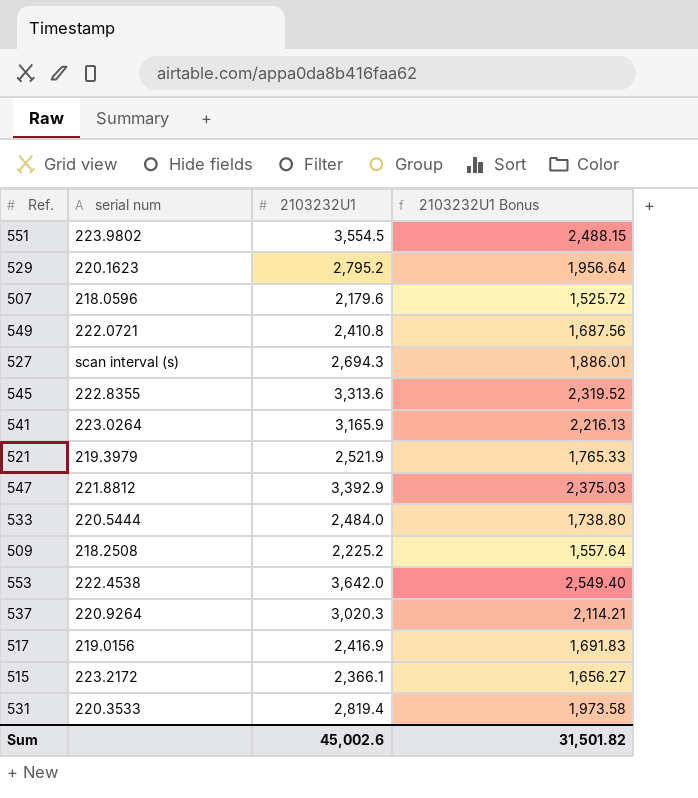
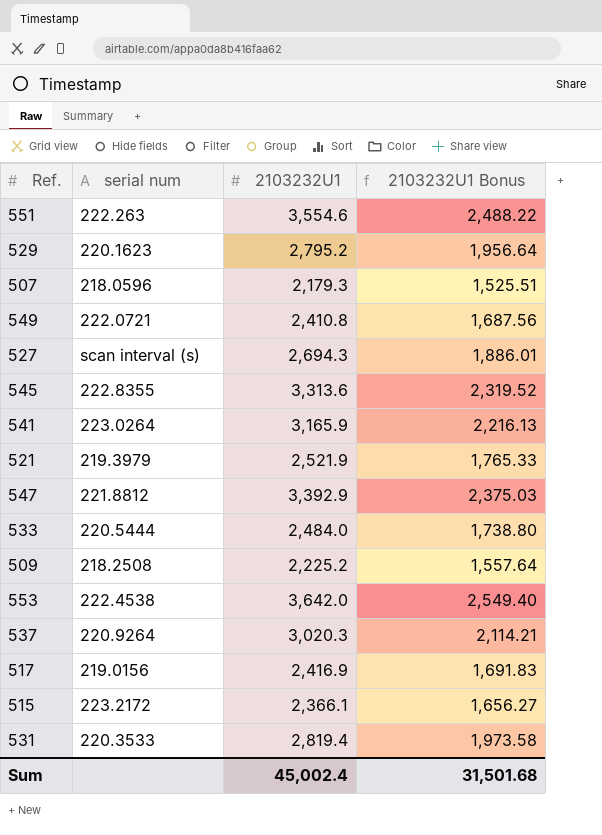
551 | serial num: 223.9802 -> 222.263
551 | 2103232U1: 3,554.5 -> 3,554.6
551 | 2103232U1 Bonus: 2,488.15 -> 2,488.22
507 | 2103232U1: 2,179.6 -> 2,179.3
507 | 2103232U1 Bonus: 1,525.72 -> 1,525.51
Sum | 2103232U1: 45,002.6 -> 45,002.4
Sum | 2103232U1 Bonus: 31,501.82 -> 31,501.68

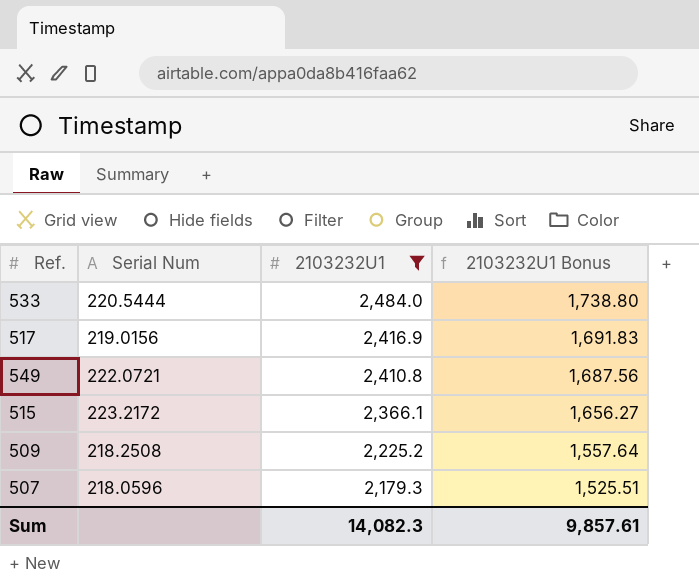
filter: none -> 2103232U1 <= 2,484.0
row order: none -> 2103232U1 descending
column name: serial num -> Serial Num
Sum | 2103232U1: 45,002.4 -> 14,082.3
Sum | 2103232U1 Bonus: 31,501.68 -> 9,857.61

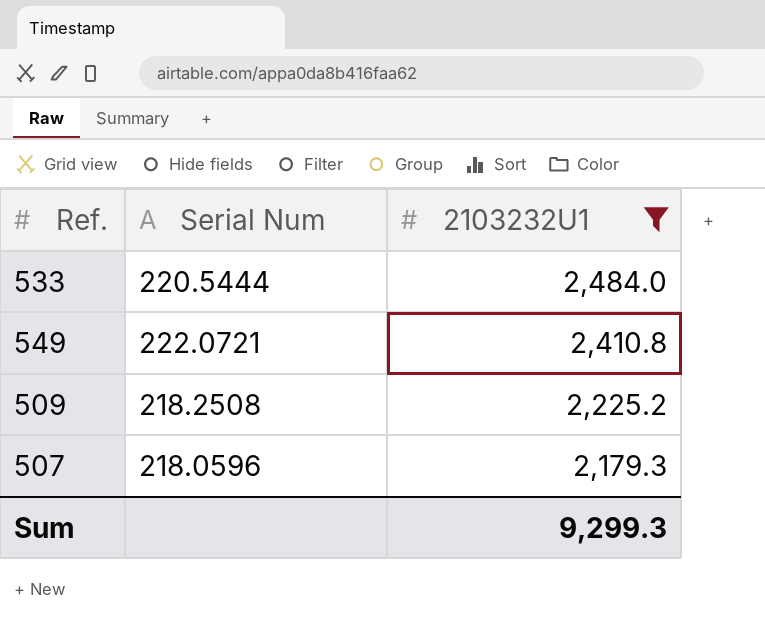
column 2103232U1 Bonus | formula: [2103232U1] * 0.7 -> none
row 517: 219.0156 | 2,416.9 | 1,691.83 -> none
row 515: 223.2172 | 2,366.1 | 1,656.27 -> none
Sum | 2103232U1: 14,082.3 -> 9,299.3

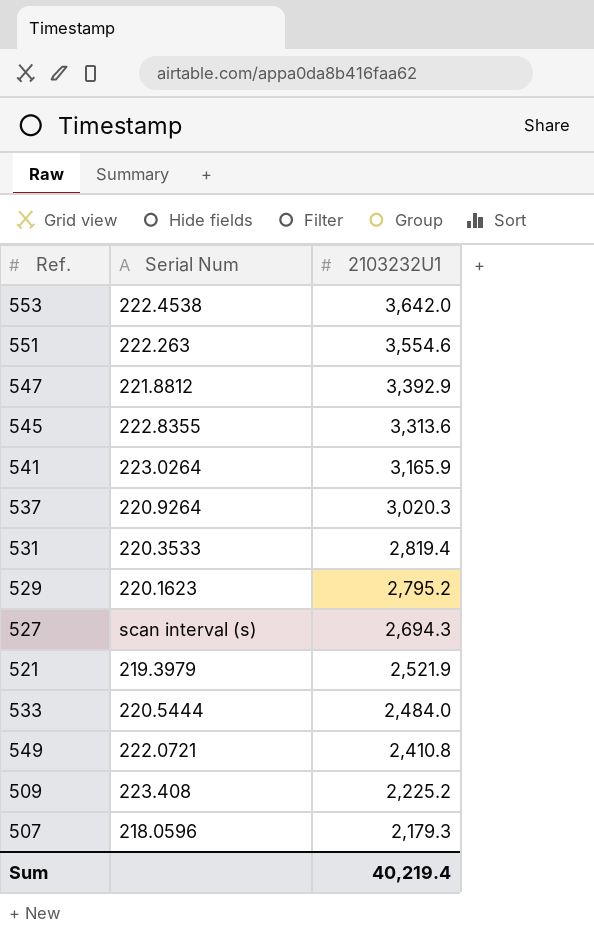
filter: 2103232U1 <= 2,484.0 -> none
509 | Serial Num: 218.2508 -> 223.408
Sum | 2103232U1: 9,299.3 -> 40,219.4

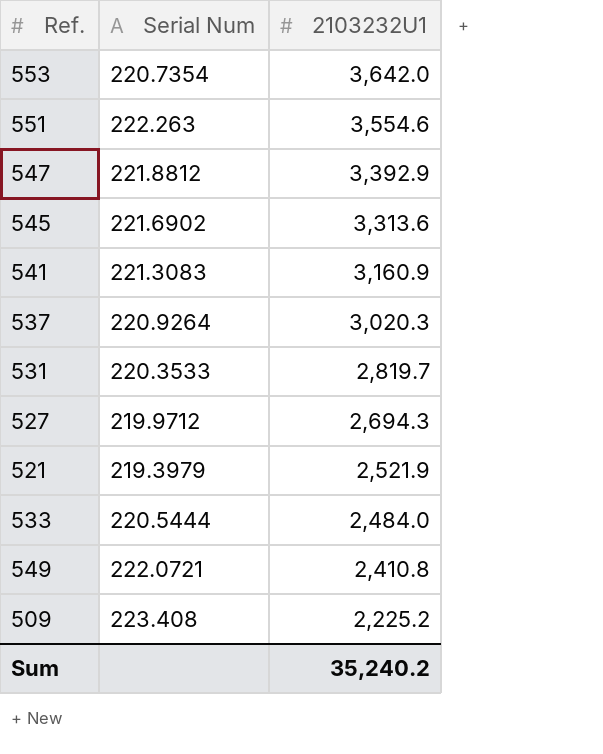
row 529: 220.1623 | 2,795.2 -> none
row 507: 218.0596 | 2,179.3 -> none
553 | Serial Num: 222.4538 -> 220.7354
545 | Serial Num: 222.8355 -> 221.6902
541 | Serial Num: 223.0264 -> 221.3083
541 | 2103232U1: 3,165.9 -> 3,160.9
531 | 2103232U1: 2,819.4 -> 2,819.7
527 | Serial Num: scan interval (s) -> 219.9712
Sum | 2103232U1: 40,219.4 -> 35,240.2

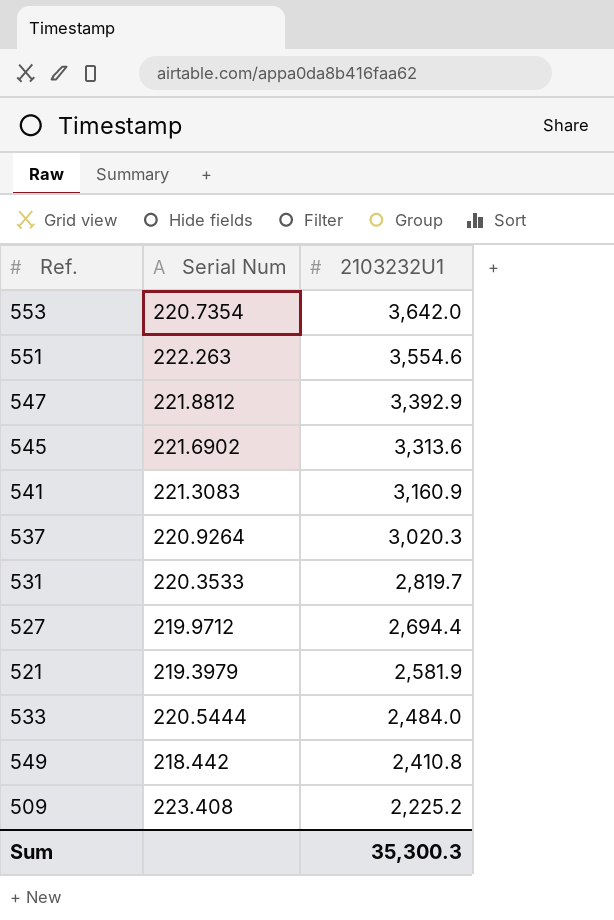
527 | 2103232U1: 2,694.3 -> 2,694.4
521 | 2103232U1: 2,521.9 -> 2,581.9
549 | Serial Num: 222.0721 -> 218.442
Sum | 2103232U1: 35,240.2 -> 35,300.3

